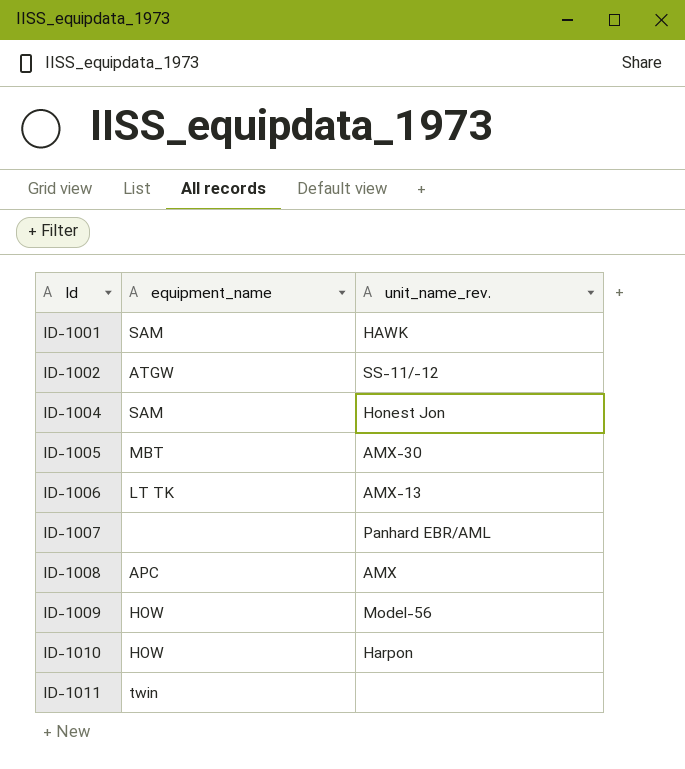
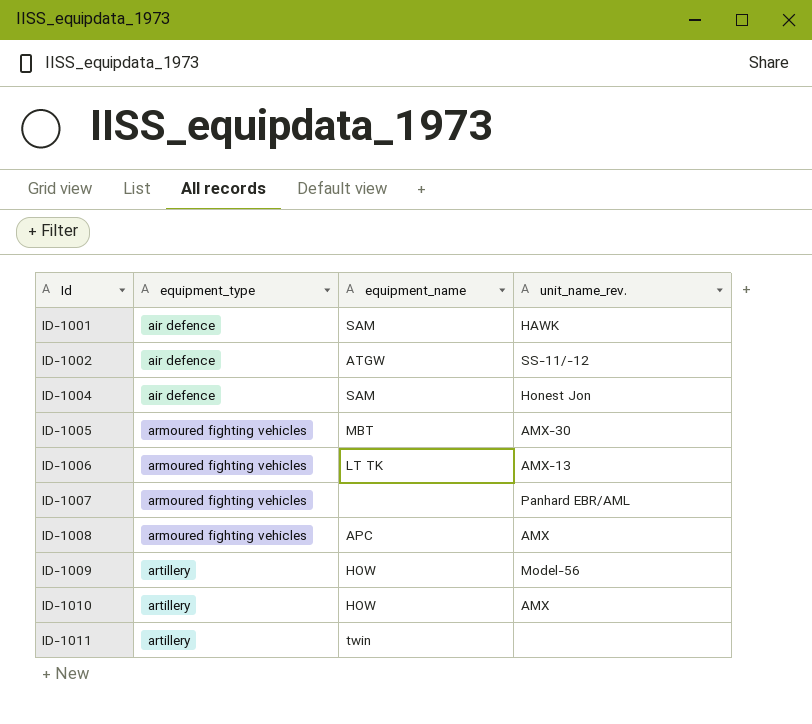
column equipment_type | position: none -> 2
ID-1010 | unit_name_rev.: Harpon -> AMX

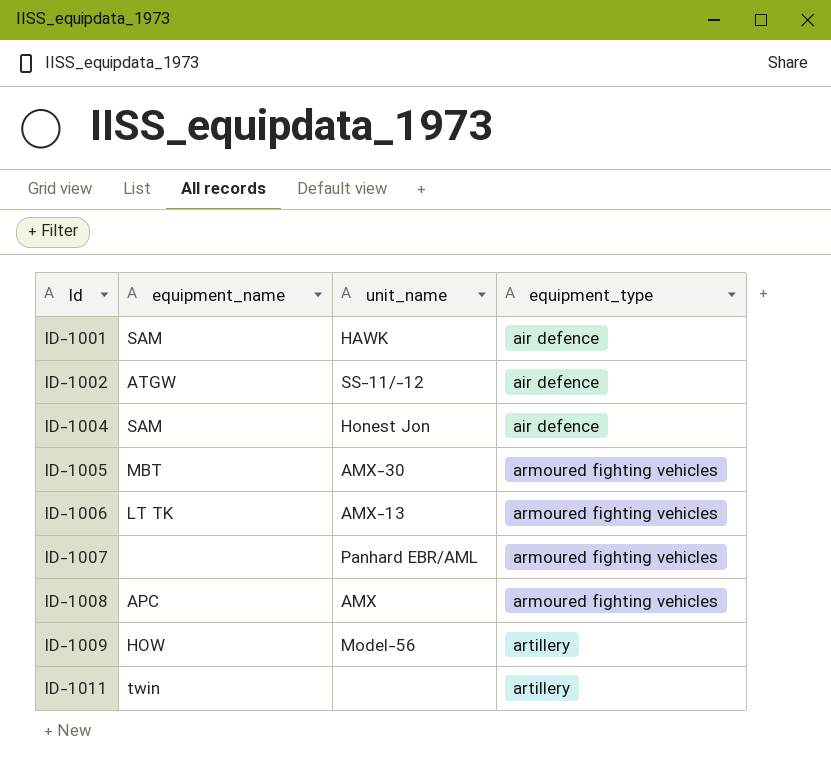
column name: unit_name_rev. -> unit_name
column equipment_type | position: 2 -> 4
row ID-1010: artillery | HOW | AMX -> none

